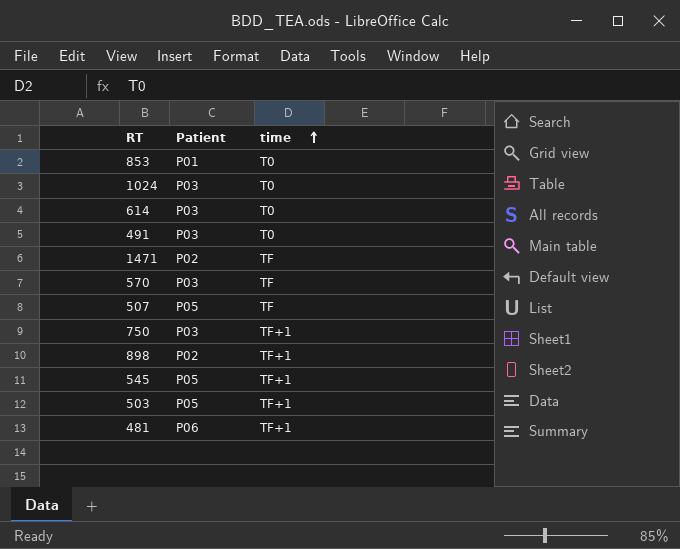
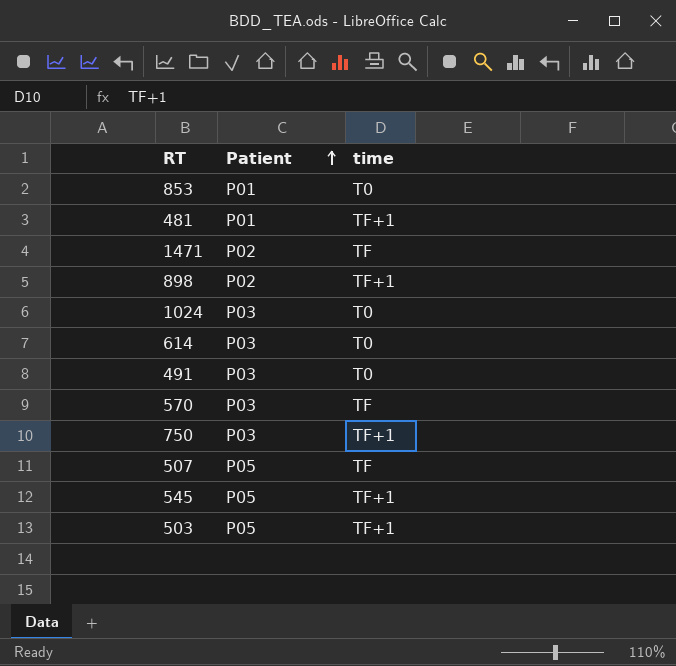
row order: time ascending -> Patient ascending
481 | Patient: P06 -> P01

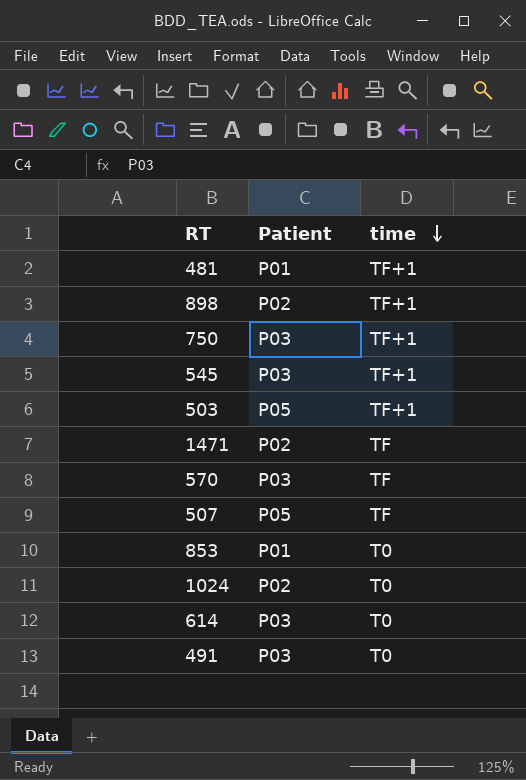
row order: Patient ascending -> time descending
545 | Patient: P05 -> P03
1024 | Patient: P03 -> P02

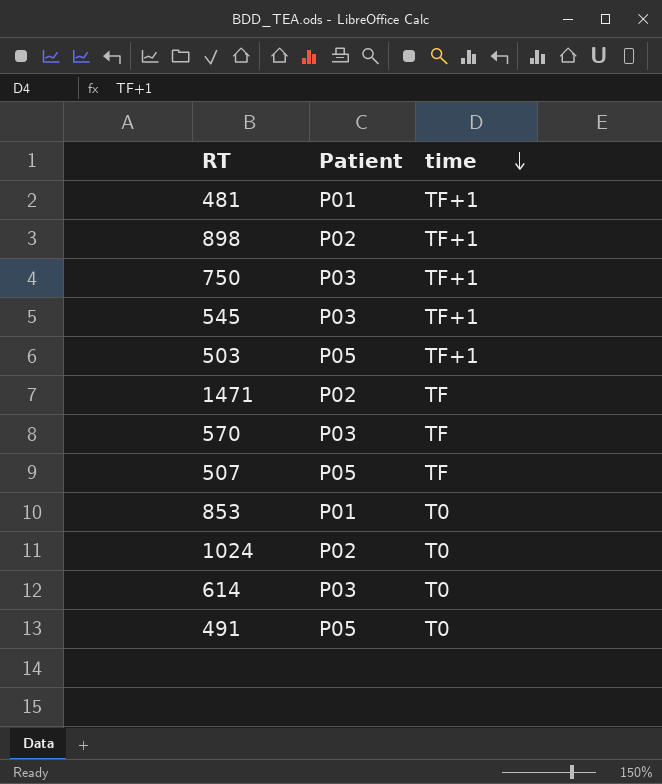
491 | Patient: P03 -> P05

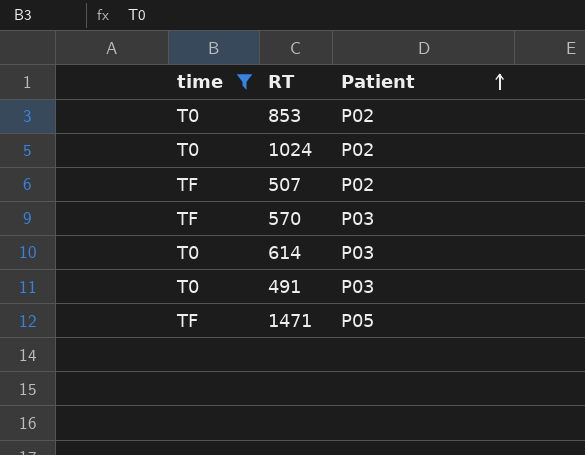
filter: none -> time != TF+1
row order: time descending -> Patient ascending
column time | position: 3 -> 1
853 | Patient: P01 -> P02
507 | Patient: P05 -> P02
491 | Patient: P05 -> P03
1471 | Patient: P02 -> P05

